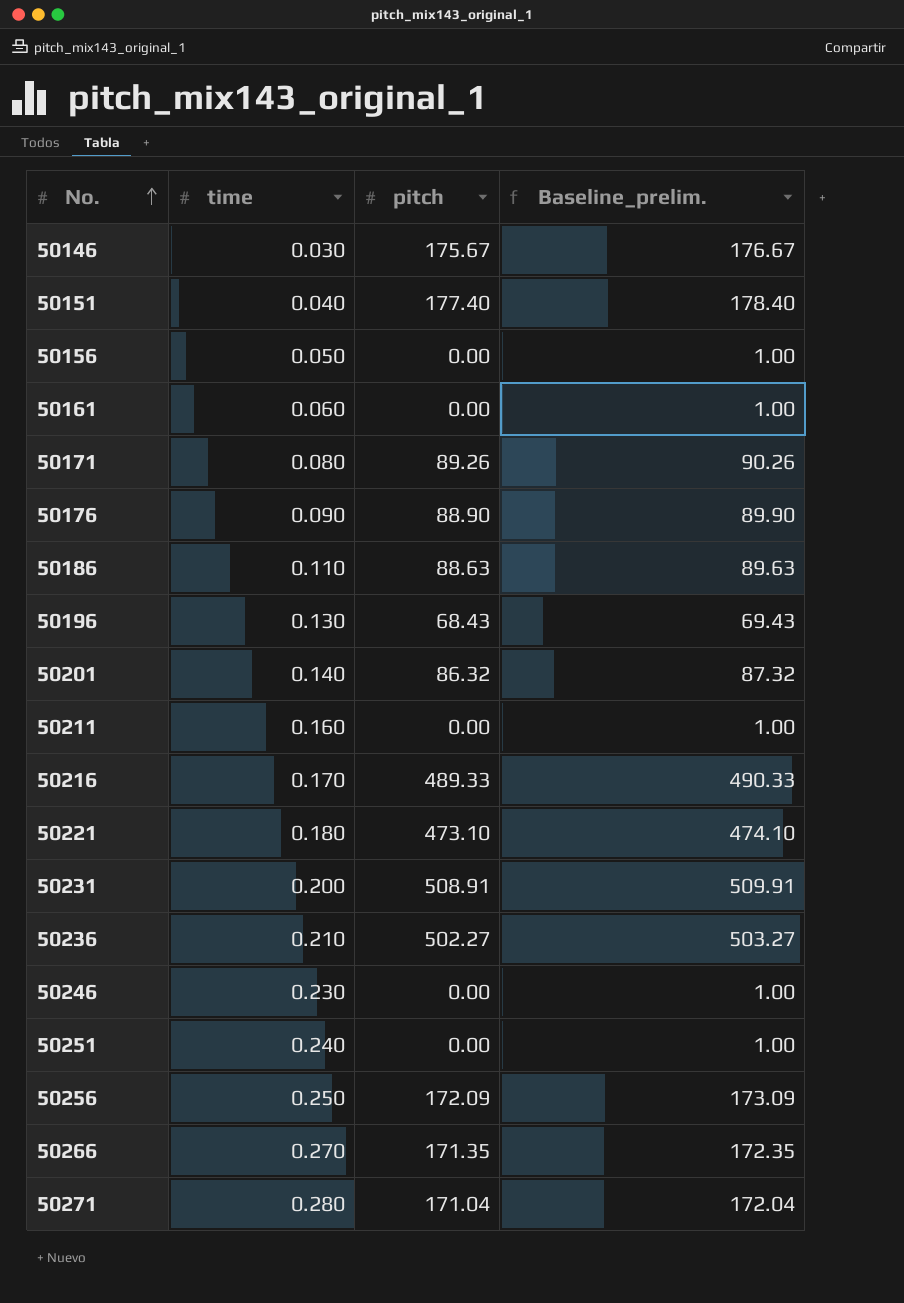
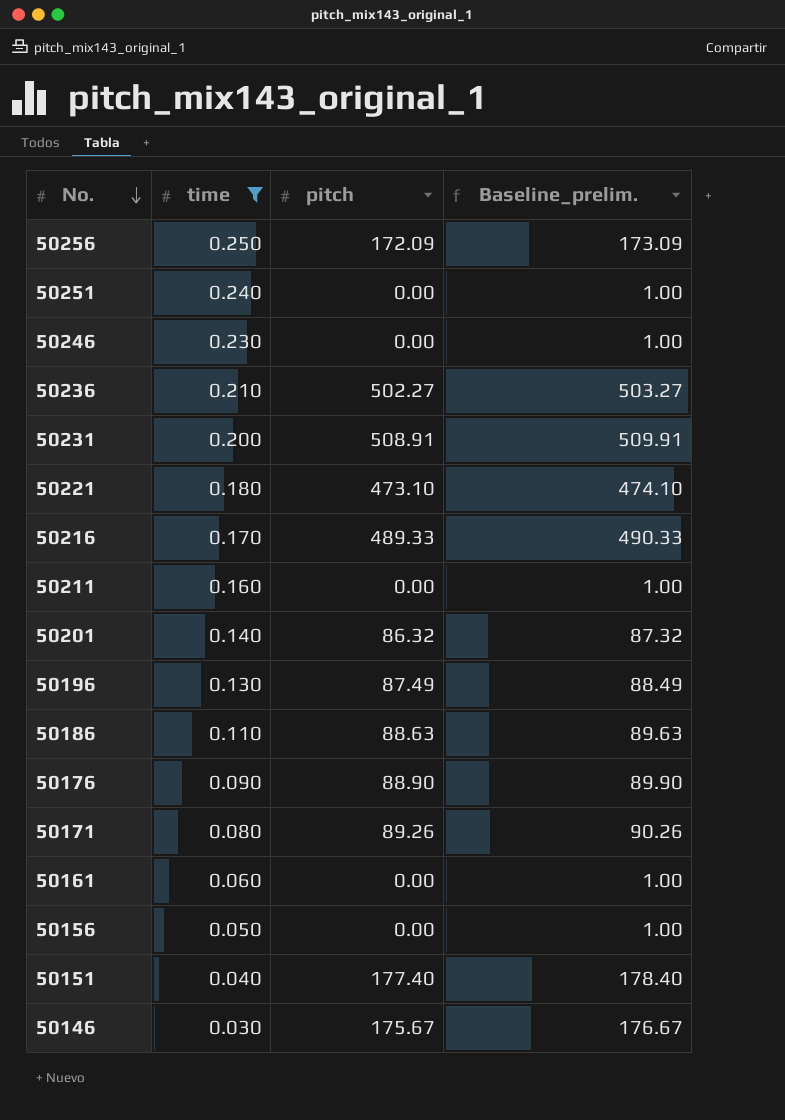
filter: none -> time <= 0.250
row order: No. ascending -> No. descending
50196 | pitch: 68.43 -> 87.49
50196 | Baseline_prelim.: 69.43 -> 88.49

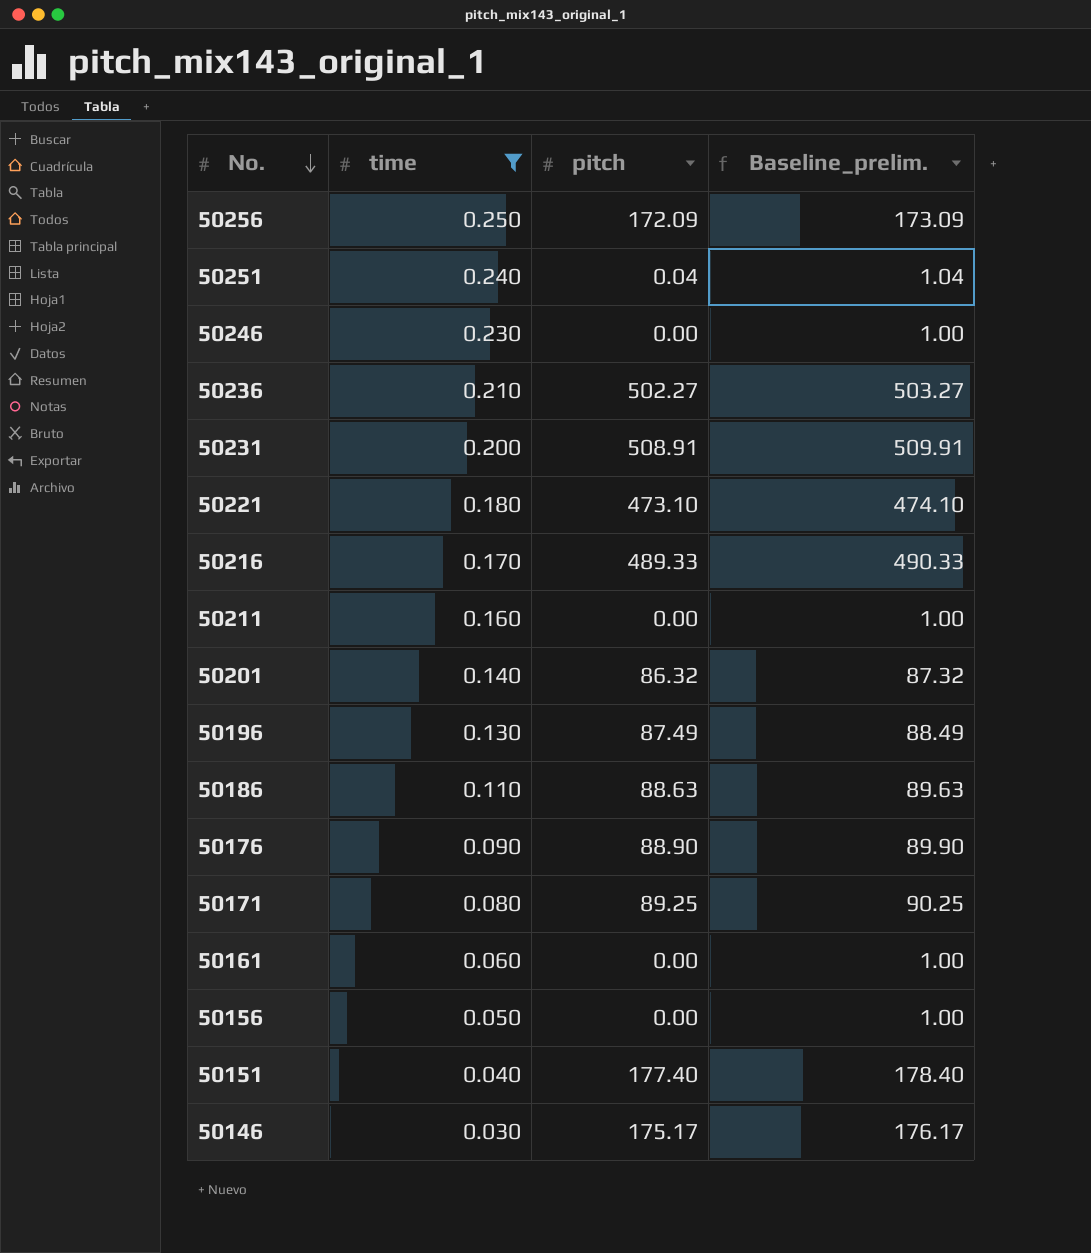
50251 | pitch: 0.00 -> 0.04
50251 | Baseline_prelim.: 1.00 -> 1.04
50171 | pitch: 89.26 -> 89.25
50171 | Baseline_prelim.: 90.26 -> 90.25
50146 | pitch: 175.67 -> 175.17
50146 | Baseline_prelim.: 176.67 -> 176.17

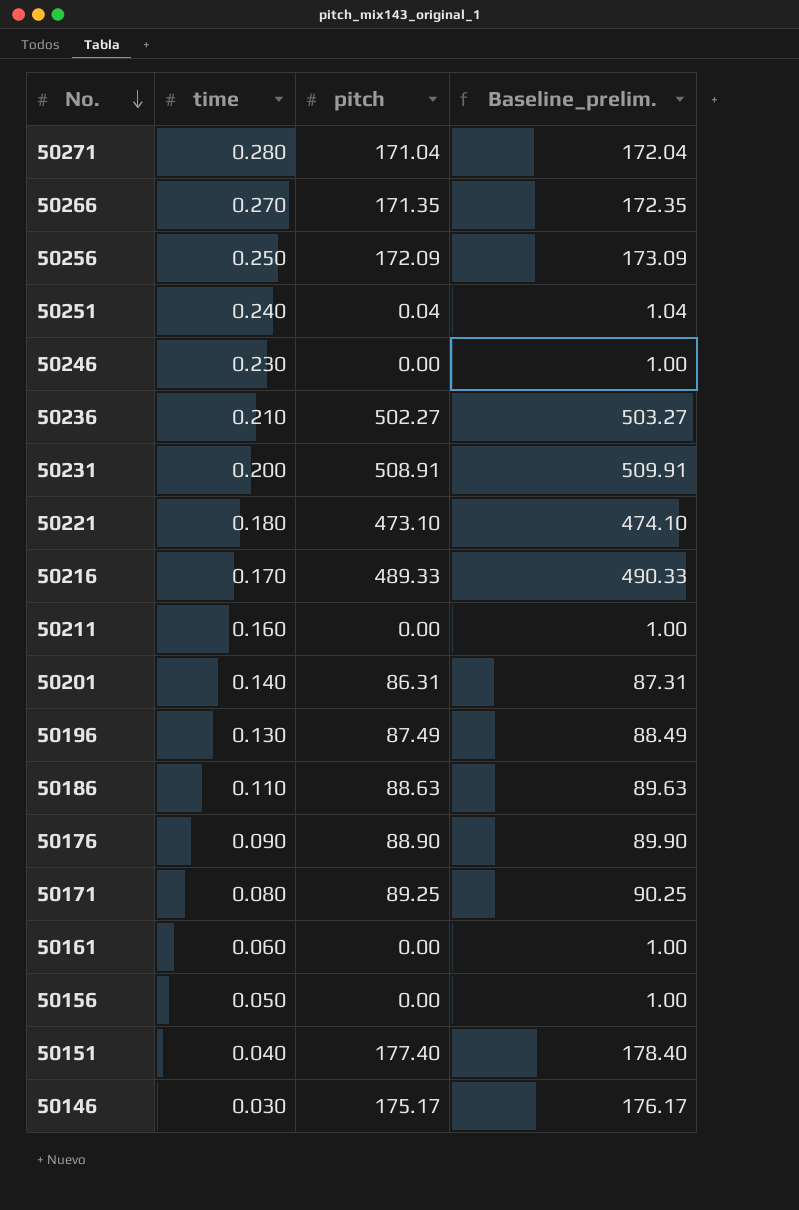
filter: time <= 0.250 -> none
50201 | pitch: 86.32 -> 86.31
50201 | Baseline_prelim.: 87.32 -> 87.31

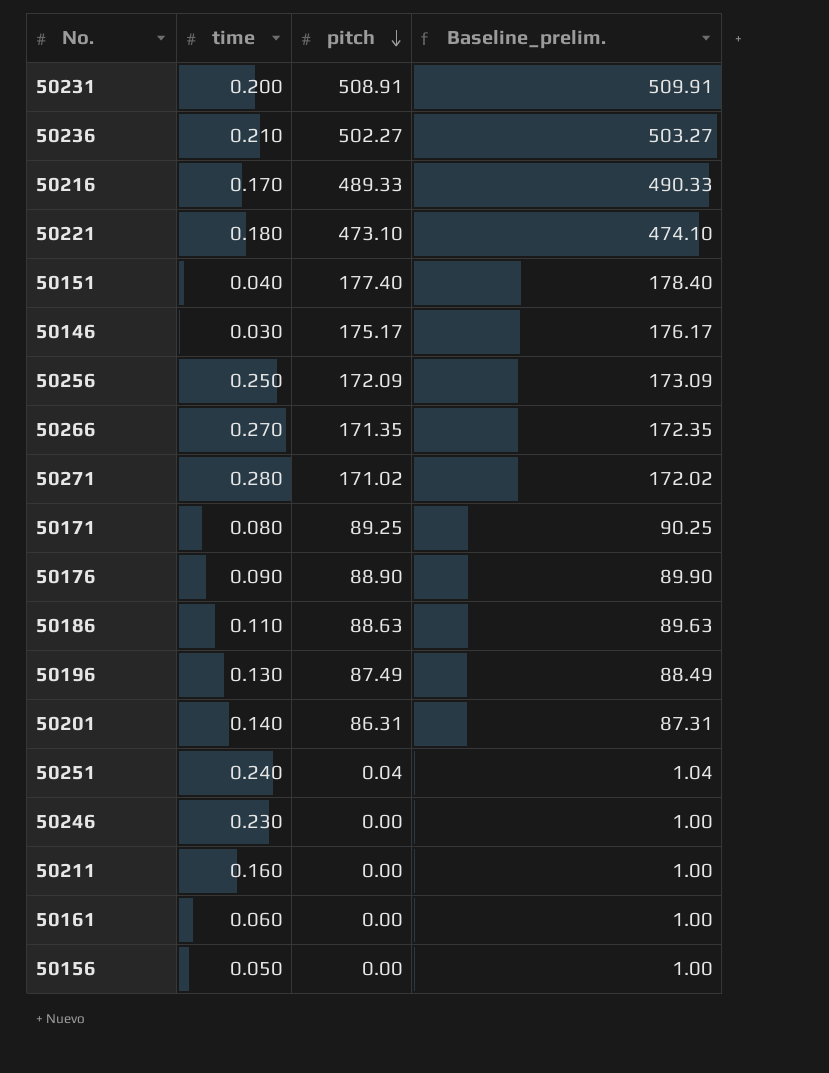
row order: No. descending -> pitch descending
50271 | pitch: 171.04 -> 171.02
50271 | Baseline_prelim.: 172.04 -> 172.02

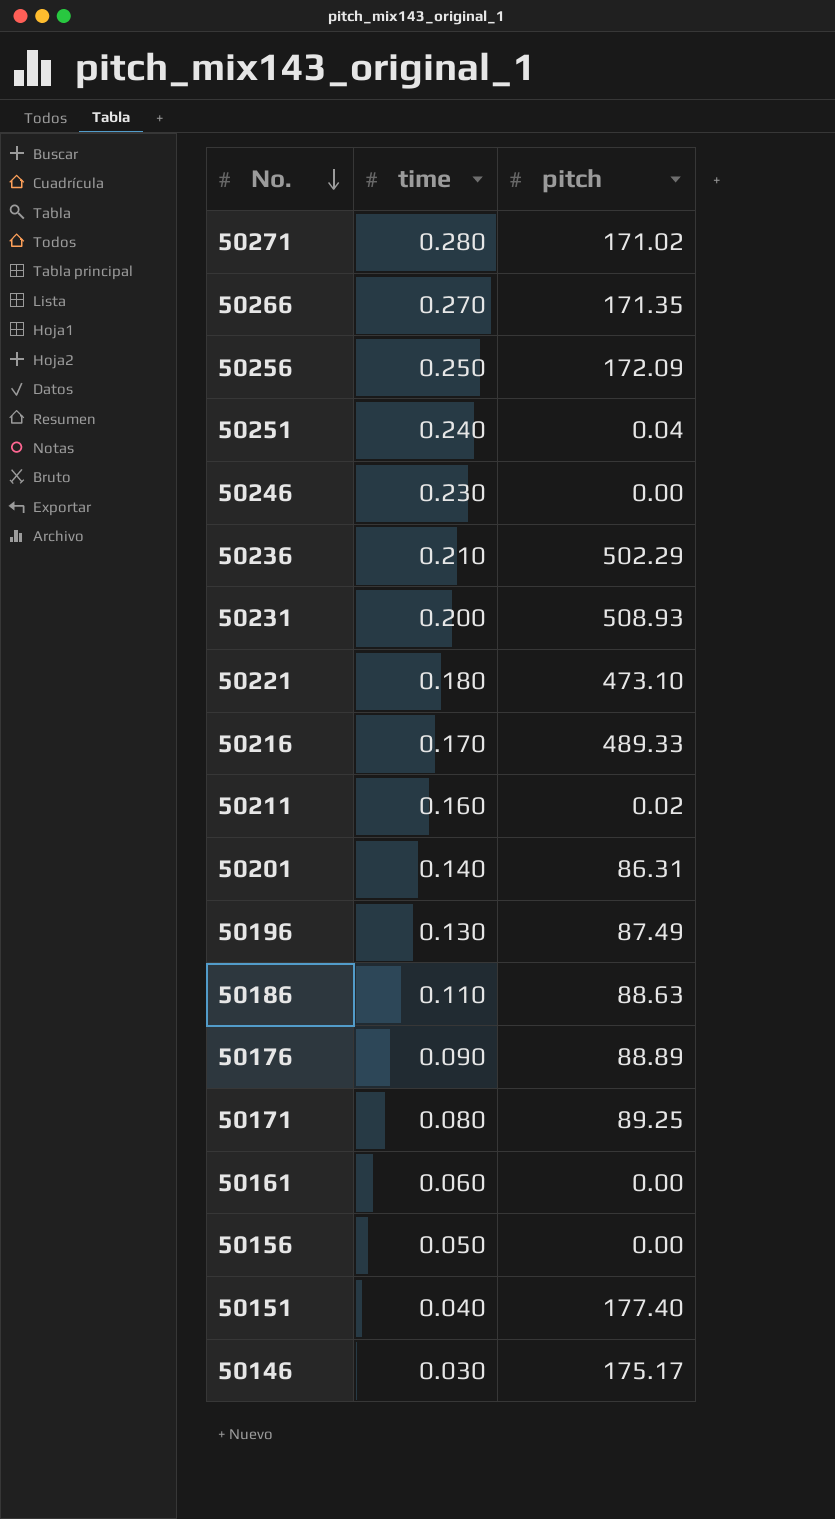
row order: pitch descending -> No. descending
column Baseline_prelim. | formula: [pitch] + 1 -> none
50236 | pitch: 502.27 -> 502.29
50231 | pitch: 508.91 -> 508.93
50211 | pitch: 0.00 -> 0.02
50176 | pitch: 88.90 -> 88.89

